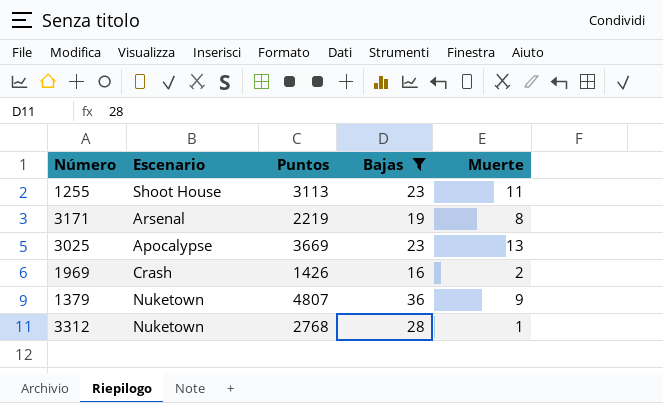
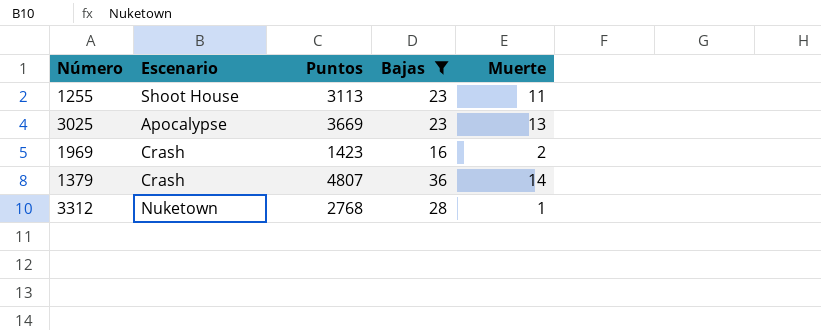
row 3171: Arsenal | 2219 | 19 | 8 -> none
1969 | Puntos: 1426 -> 1423
1379 | Escenario: Nuketown -> Crash
1379 | Muerte: 9 -> 14

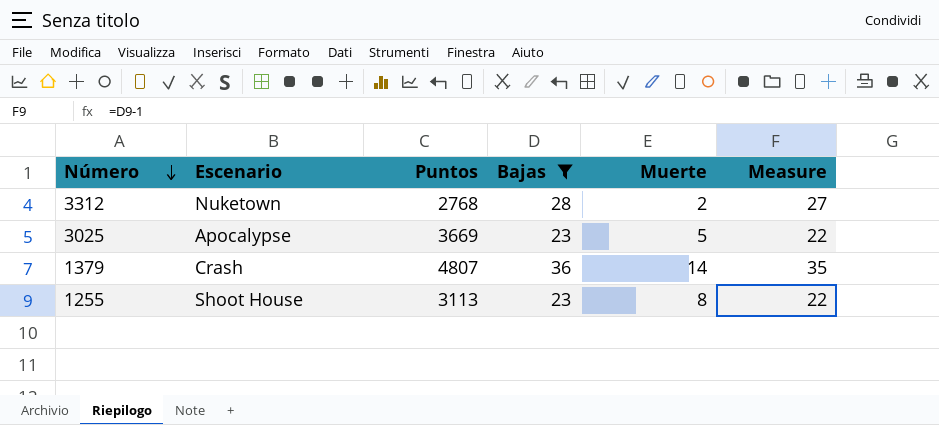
row order: none -> Número descending
column Measure | formula: none -> [Bajas] - 1
row 1969: Crash | 1423 | 16 | 2 -> none
3312 | Muerte: 1 -> 2
3025 | Muerte: 13 -> 5
1255 | Muerte: 11 -> 8

